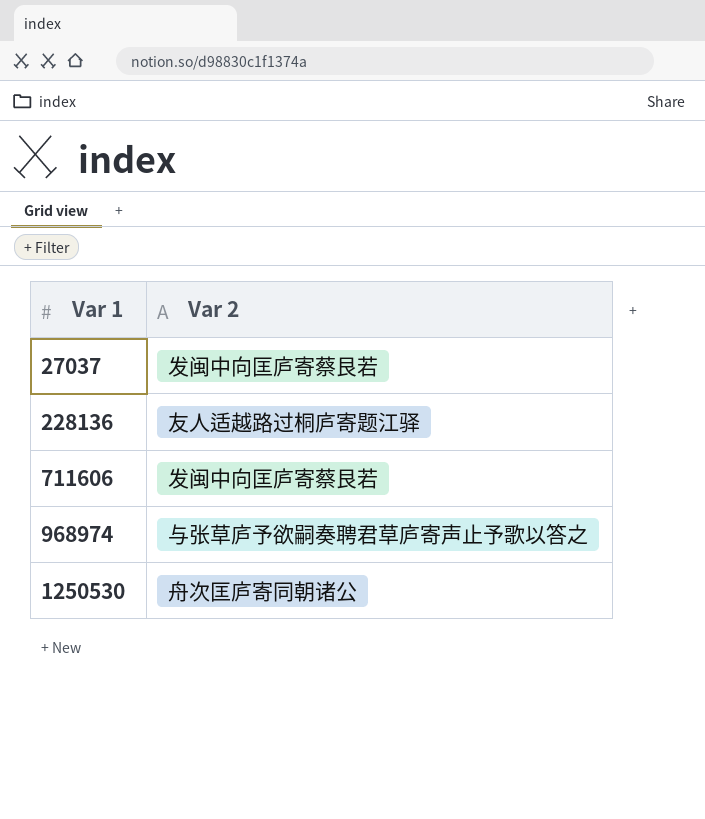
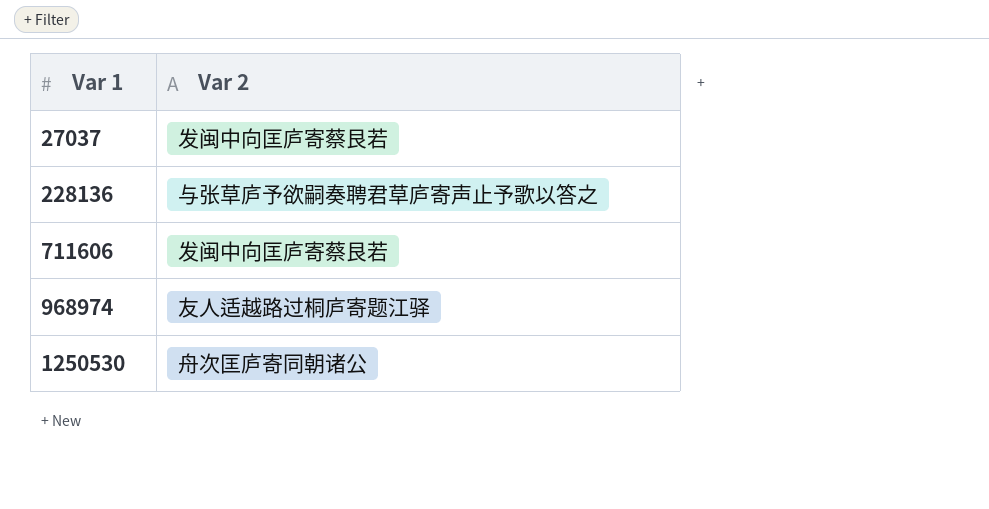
228136 | Var 2: 友人适越路过桐庐寄题江驿 -> 与张草庐予欲嗣奏聘君草庐寄声止予歌以答之
968974 | Var 2: 与张草庐予欲嗣奏聘君草庐寄声止予歌以答之 -> 友人适越路过桐庐寄题江驿

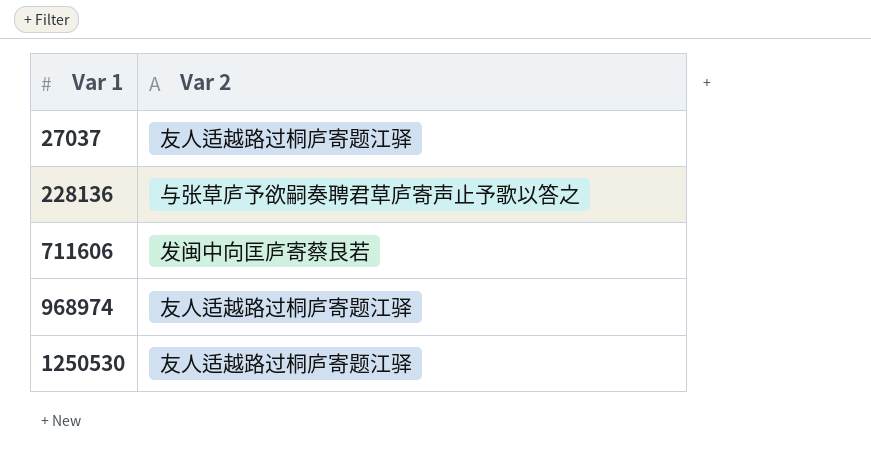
27037 | Var 2: 发闽中向匡庐寄蔡艮若 -> 友人适越路过桐庐寄题江驿
1250530 | Var 2: 舟次匡庐寄同朝诸公 -> 友人适越路过桐庐寄题江驿

